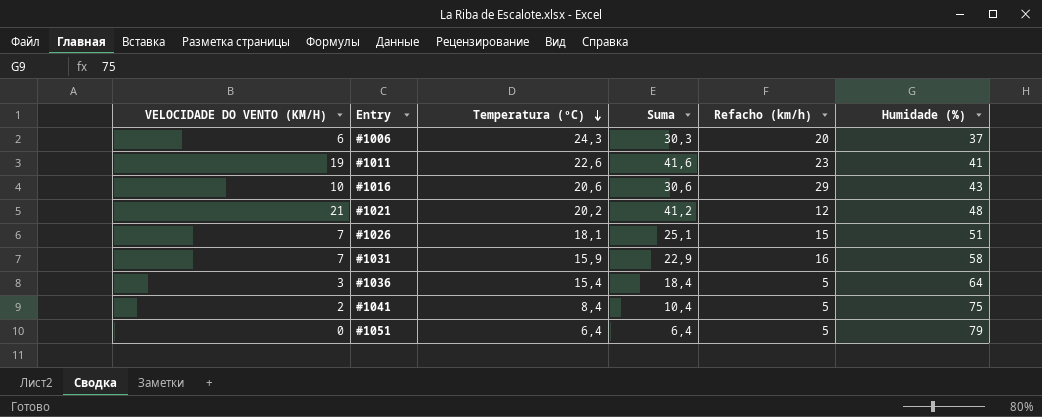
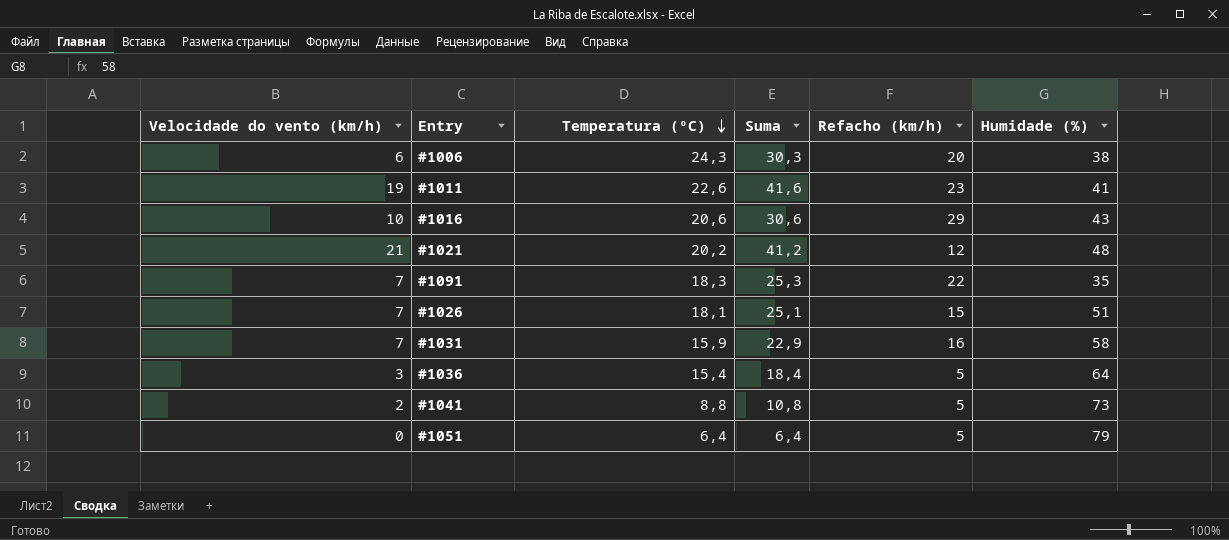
column name: VELOCIDADE DO VENTO (KM/H) -> Velocidade do vento (km/h)
#1006 | Humidade (%): 37 -> 38
row #1091: none -> 7 | 18,3 | 25,3 | 22 | 35
#1041 | Temperatura (ºC): 8,4 -> 8,8
#1041 | Suma: 10,4 -> 10,8
#1041 | Humidade (%): 75 -> 73

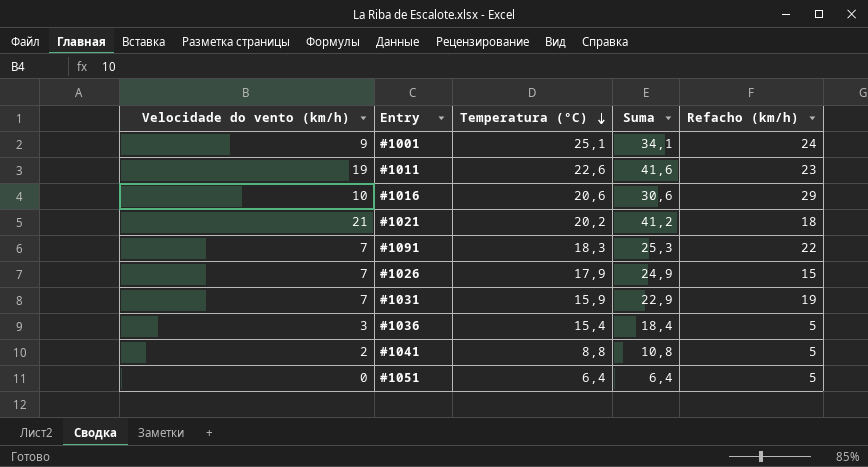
column Humidade (%) | position: 6 -> none
row #1006: 6 | 24,3 | 30,3 | 20 | 38 -> none
row #1001: none -> 9 | 25,1 | 34,1 | 24
#1021 | Refacho (km/h): 12 -> 18
#1026 | Temperatura (ºC): 18,1 -> 17,9
#1026 | Suma: 25,1 -> 24,9
#1031 | Refacho (km/h): 16 -> 19

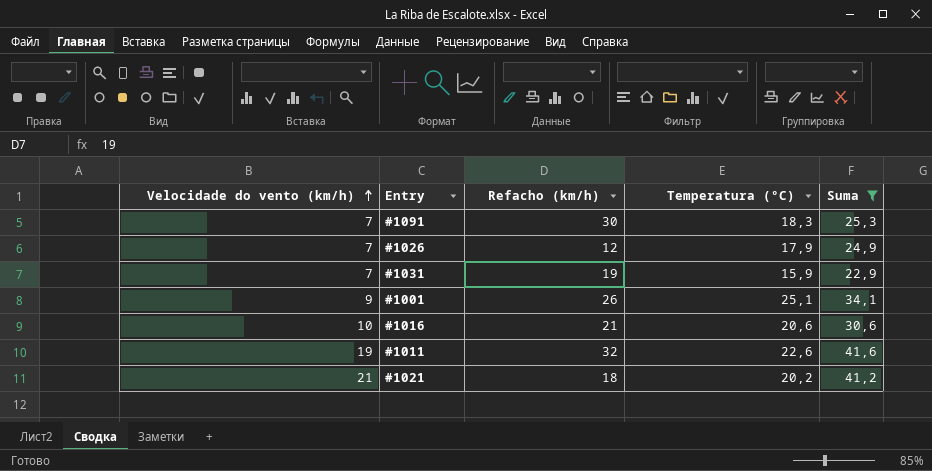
filter: none -> Suma >= 22,9
row order: Temperatura (ºC) descending -> Velocidade do vento (km/h) ascending
column Refacho (km/h) | position: 5 -> 3
#1091 | Refacho (km/h): 22 -> 30
#1026 | Refacho (km/h): 15 -> 12
#1001 | Refacho (km/h): 24 -> 26
#1016 | Refacho (km/h): 29 -> 21
#1011 | Refacho (km/h): 23 -> 32

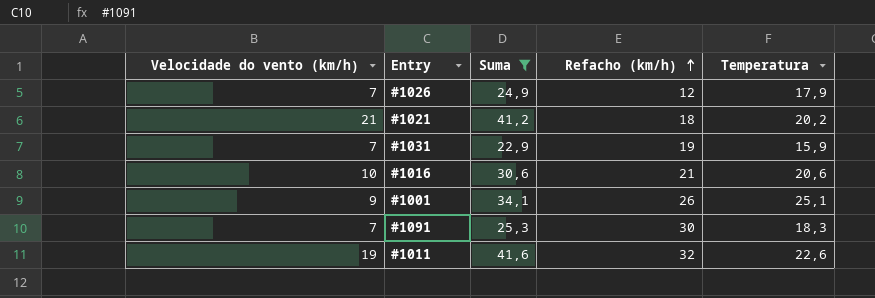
row order: Velocidade do vento (km/h) ascending -> Refacho (km/h) ascending
column Suma | position: 5 -> 3
column name: Temperatura (ºC) -> Temperatura

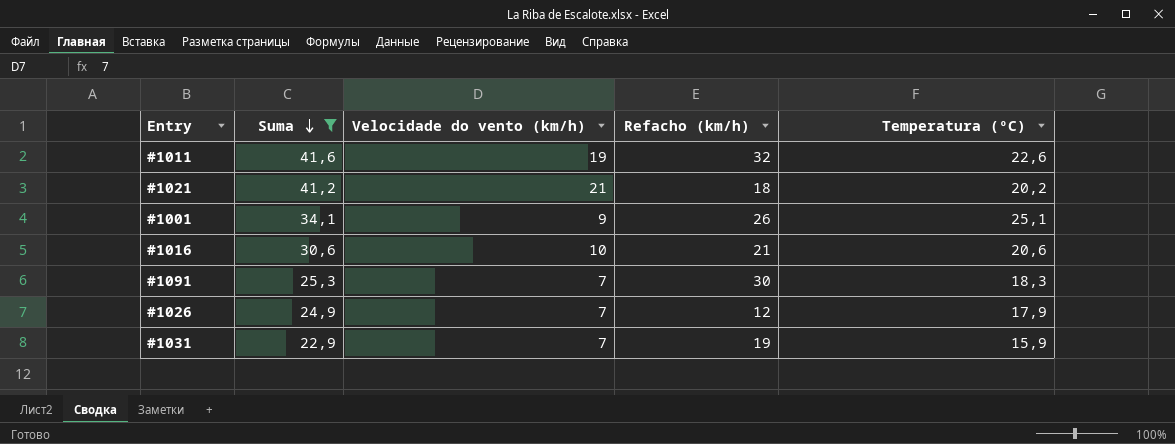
row order: Refacho (km/h) ascending -> Suma descending
column Velocidade do vento (km/h) | position: 1 -> 3
column name: Temperatura -> Temperatura (ºC)

